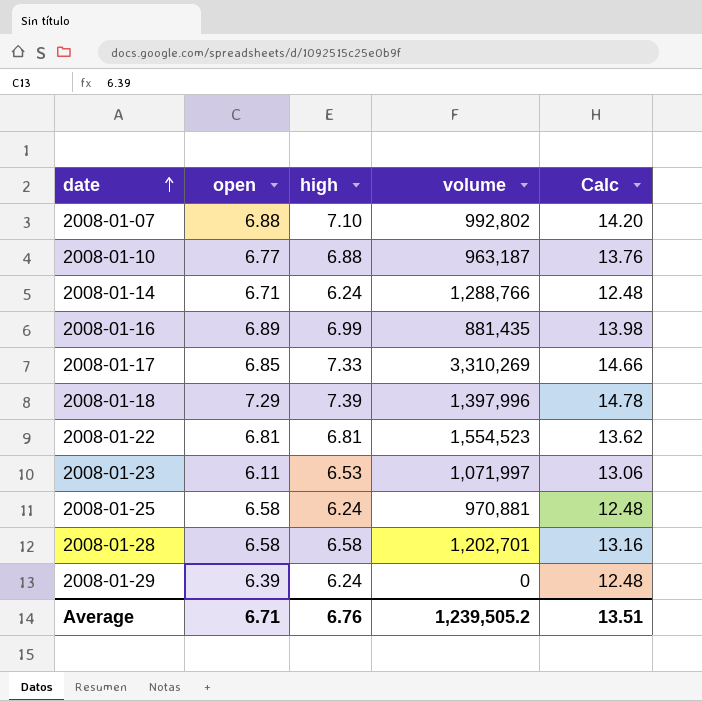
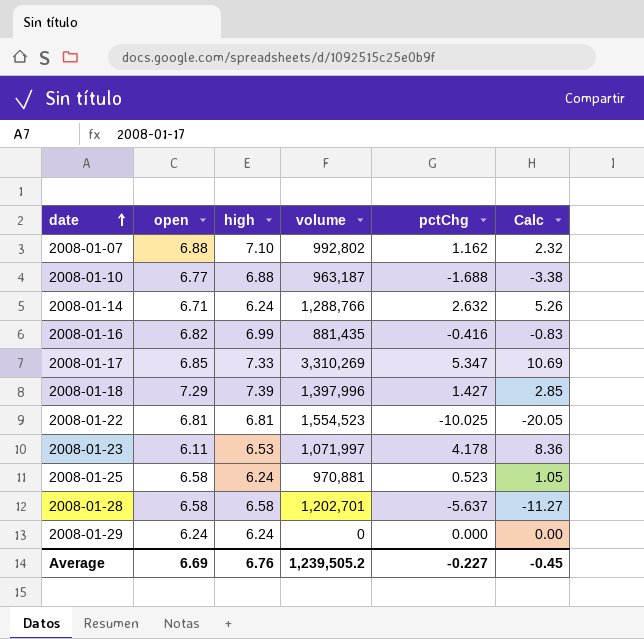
column pctChg | position: none -> 5
column Calc | formula: [high] * 2 -> [pctChg] * 2
2008-01-16 | open: 6.89 -> 6.82
2008-01-29 | open: 6.39 -> 6.24
Average | open: 6.71 -> 6.69
Average | Calc: 13.51 -> -0.45

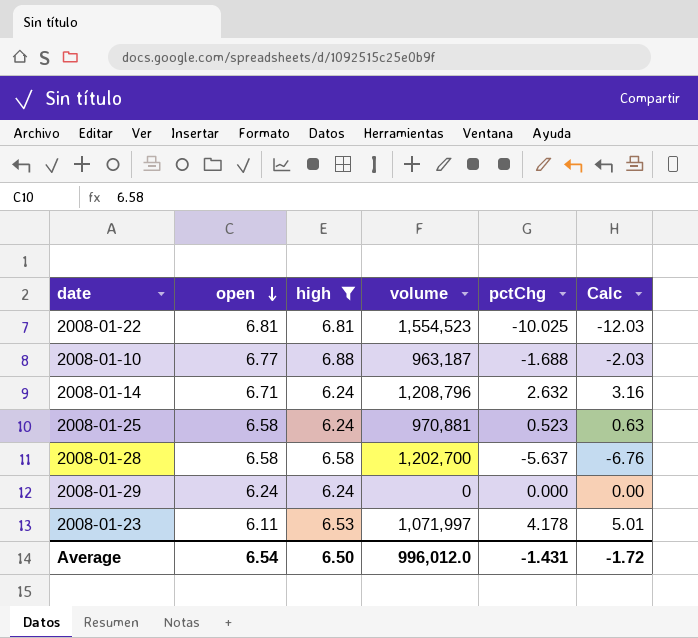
filter: none -> high <= 6.88
row order: date ascending -> open descending
column Calc | formula: [pctChg] * 2 -> [pctChg] * 1.2
2008-01-14 | volume: 1,288,766 -> 1,208,796
2008-01-28 | volume: 1,202,701 -> 1,202,700
Average | open: 6.69 -> 6.54
Average | high: 6.76 -> 6.50
Average | volume: 1,239,505.2 -> 996,012.0
Average | pctChg: -0.227 -> -1.431
Average | Calc: -0.45 -> -1.72

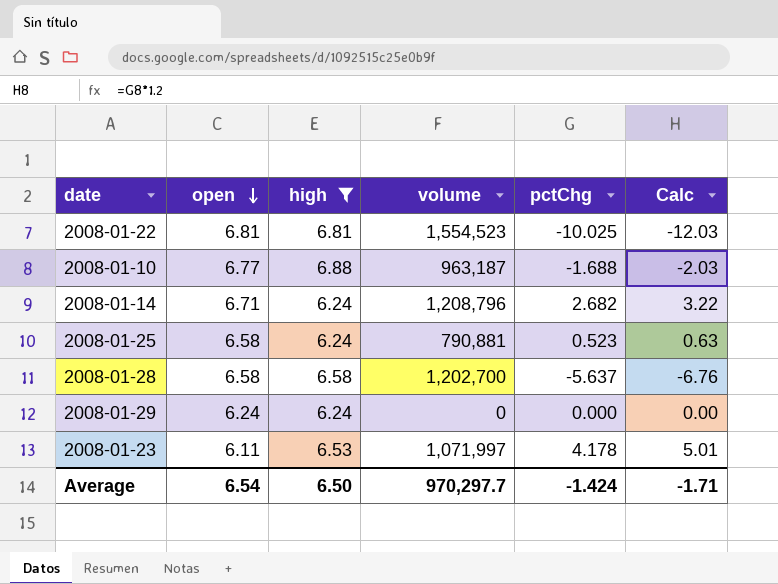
2008-01-14 | pctChg: 2.632 -> 2.682
2008-01-14 | Calc: 3.16 -> 3.22
2008-01-25 | volume: 970,881 -> 790,881
Average | volume: 996,012.0 -> 970,297.7
Average | pctChg: -1.431 -> -1.424
Average | Calc: -1.72 -> -1.71

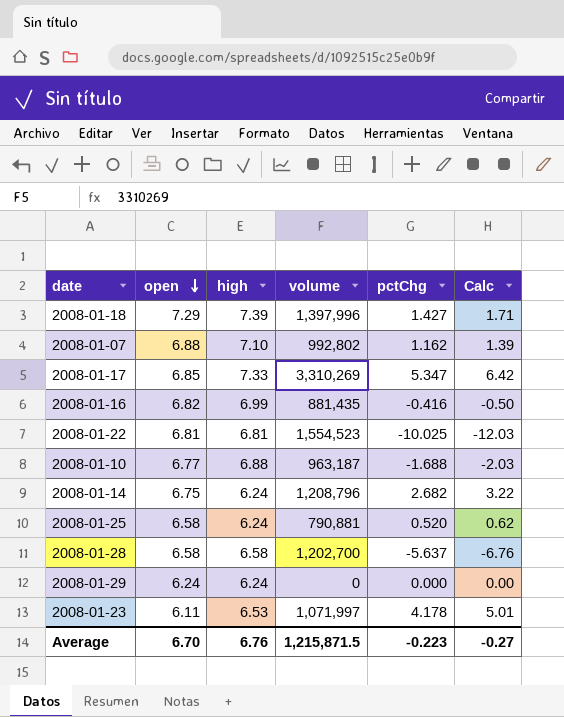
filter: high <= 6.88 -> none
2008-01-14 | open: 6.71 -> 6.75
2008-01-25 | pctChg: 0.523 -> 0.520
2008-01-25 | Calc: 0.63 -> 0.62
Average | open: 6.54 -> 6.70
Average | high: 6.50 -> 6.76
Average | volume: 970,297.7 -> 1,215,871.5
Average | pctChg: -1.424 -> -0.223
Average | Calc: -1.71 -> -0.27

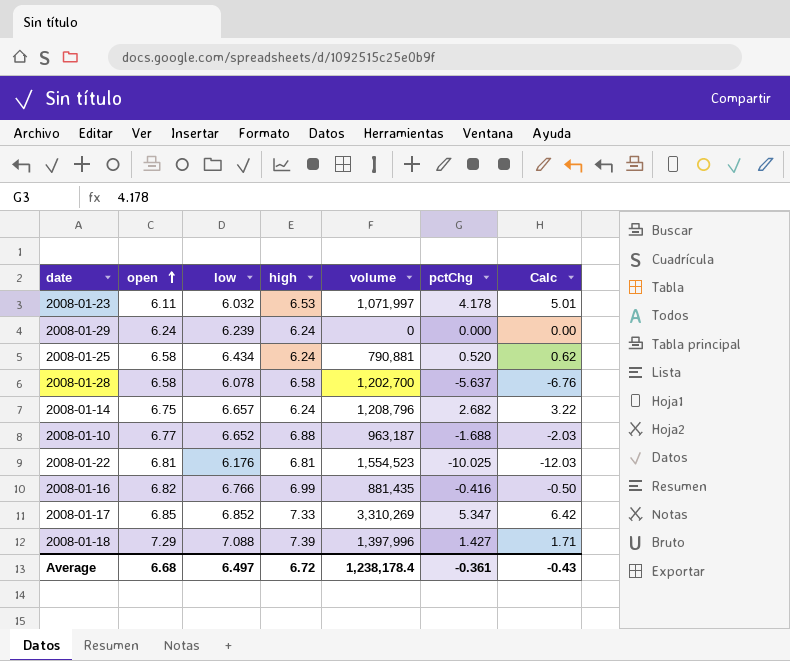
row order: open descending -> open ascending
column low | position: none -> 3
row 2008-01-07: 6.88 | 7.10 | 992,802 | 1.162 | 1.39 -> none
Average | open: 6.70 -> 6.68
Average | high: 6.76 -> 6.72
Average | volume: 1,215,871.5 -> 1,238,178.4
Average | pctChg: -0.223 -> -0.361
Average | Calc: -0.27 -> -0.43

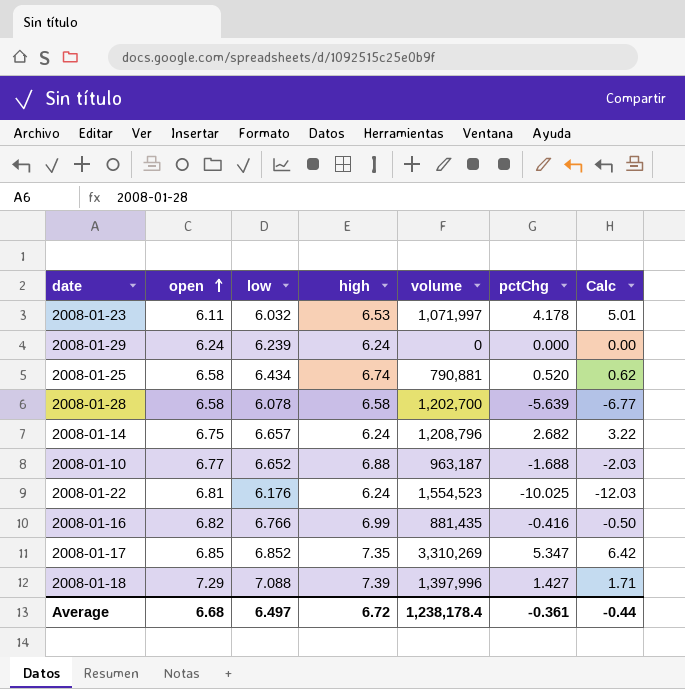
2008-01-25 | high: 6.24 -> 6.74
2008-01-28 | pctChg: -5.637 -> -5.639
2008-01-28 | Calc: -6.76 -> -6.77
2008-01-22 | high: 6.81 -> 6.24
2008-01-17 | high: 7.33 -> 7.35
Average | Calc: -0.43 -> -0.44

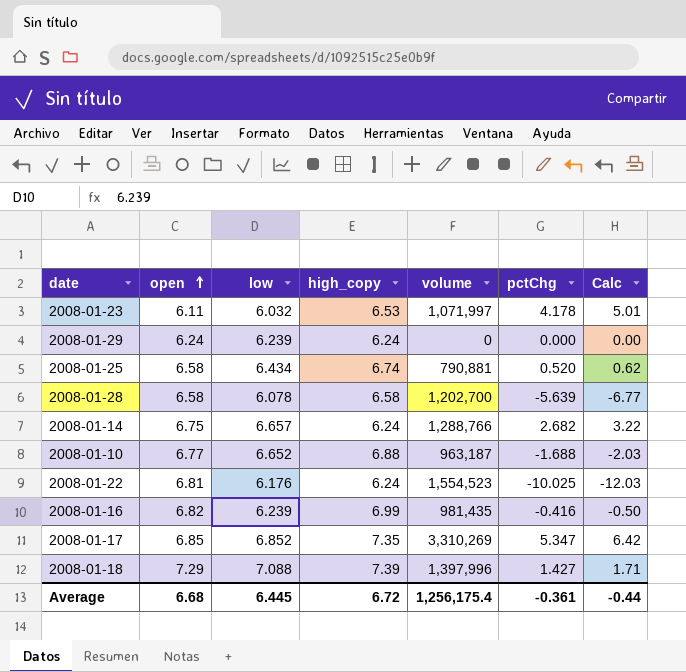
column name: high -> high_copy
2008-01-14 | volume: 1,208,796 -> 1,288,766
2008-01-16 | low: 6.766 -> 6.239
2008-01-16 | volume: 881,435 -> 981,435
Average | low: 6.497 -> 6.445
Average | volume: 1,238,178.4 -> 1,256,175.4

